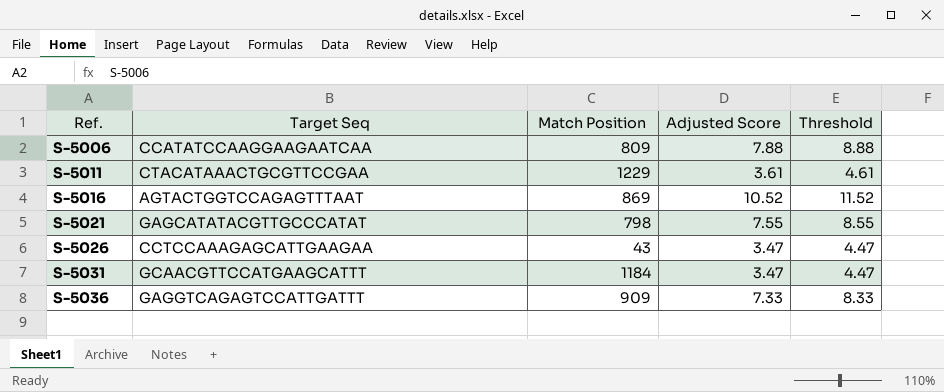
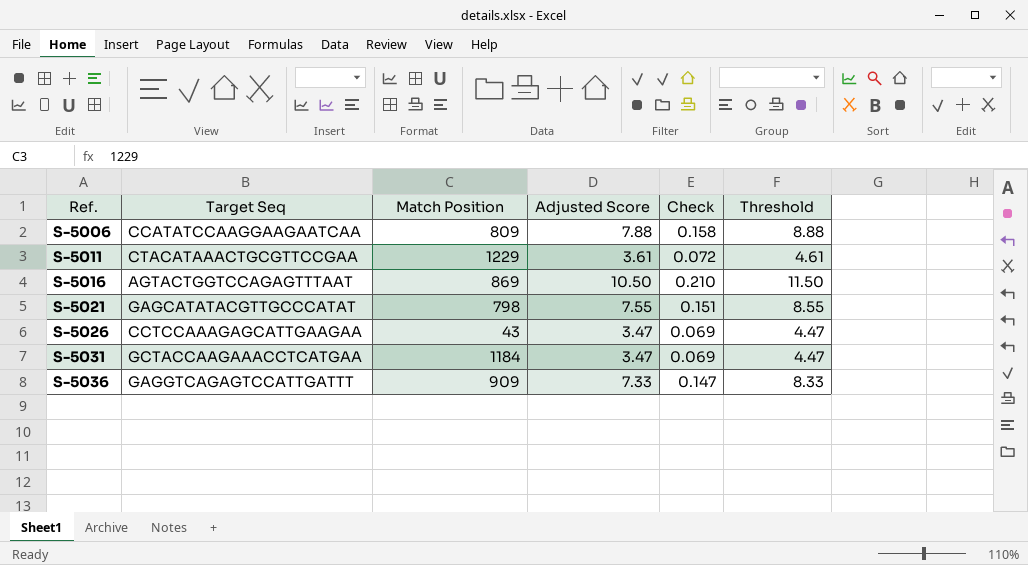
column Check | formula: none -> [Adjusted Score] * 0.02
S-5016 | Adjusted Score: 10.52 -> 10.50
S-5016 | Threshold: 11.52 -> 11.50
S-5031 | Target Seq: GCAACGTTCCATGAAGCATTT -> GCTACCAAGAAACCTCATGAA

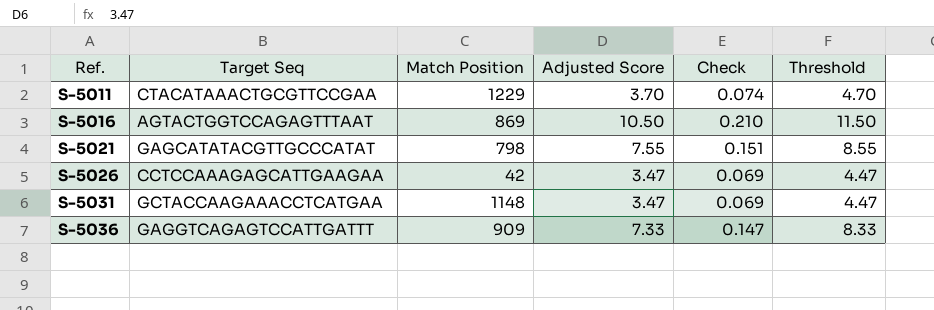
row S-5006: CCATATCCAAGGAAGAATCAA | 809 | 7.88 | 0.158 | 8.88 -> none
S-5011 | Adjusted Score: 3.61 -> 3.70
S-5011 | Check: 0.072 -> 0.074
S-5011 | Threshold: 4.61 -> 4.70
S-5026 | Match Position: 43 -> 42
S-5031 | Match Position: 1184 -> 1148

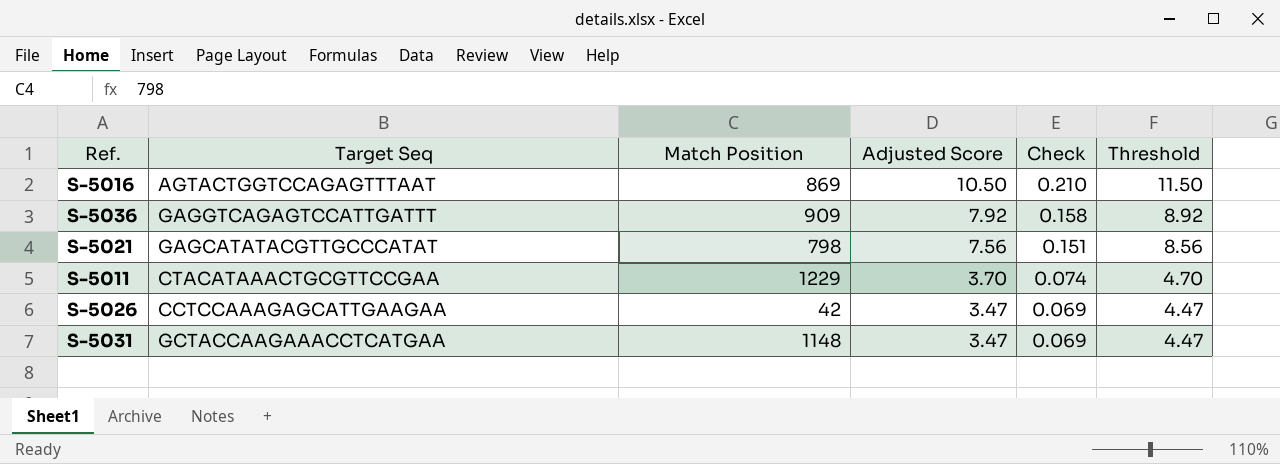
row order: Ref. ascending -> Adjusted Score descending
S-5036 | Adjusted Score: 7.33 -> 7.92
S-5036 | Check: 0.147 -> 0.158
S-5036 | Threshold: 8.33 -> 8.92
S-5021 | Adjusted Score: 7.55 -> 7.56
S-5021 | Threshold: 8.55 -> 8.56

